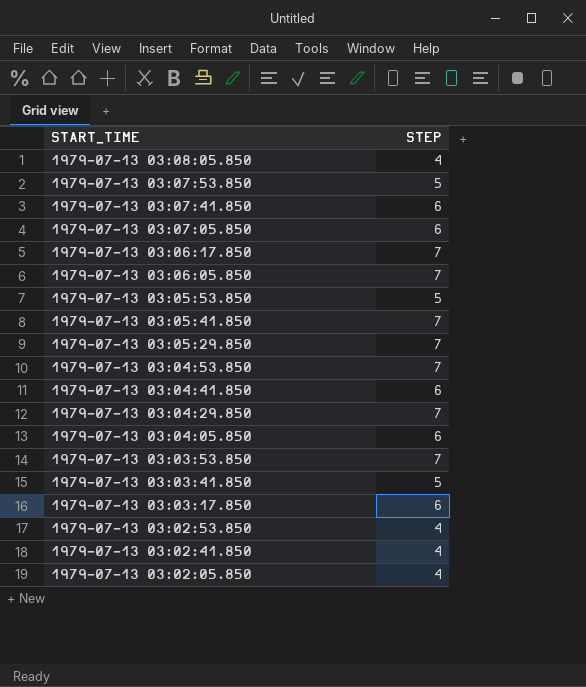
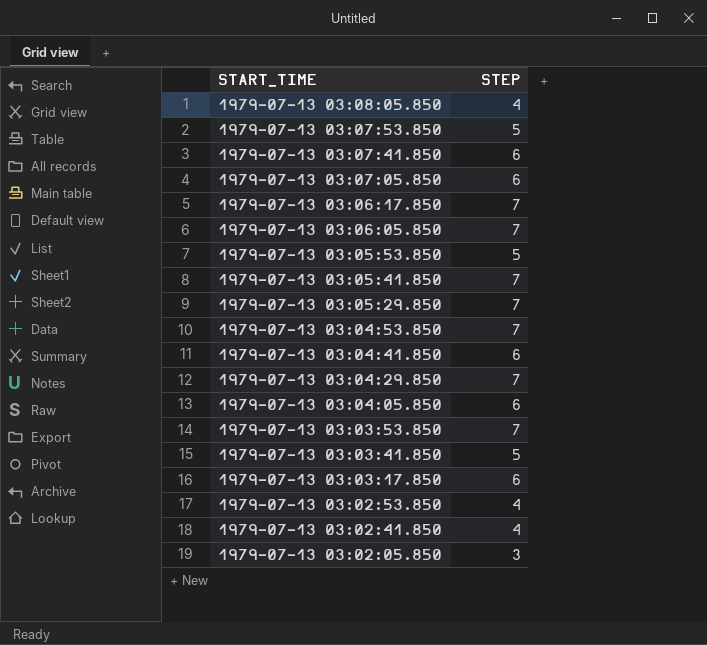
1979-07-13 03:02:05.850 | STEP: 4 -> 3

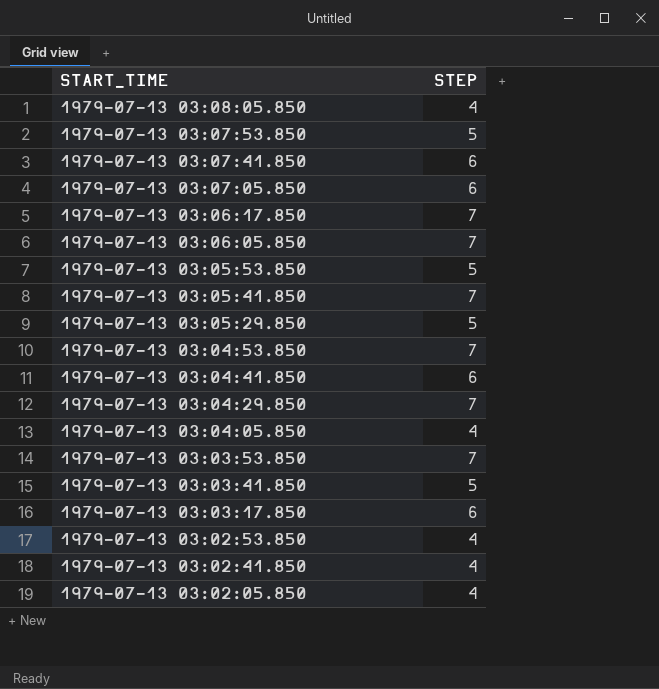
1979-07-13 03:05:29.850 | STEP: 7 -> 5
1979-07-13 03:04:05.850 | STEP: 6 -> 4
1979-07-13 03:02:05.850 | STEP: 3 -> 4

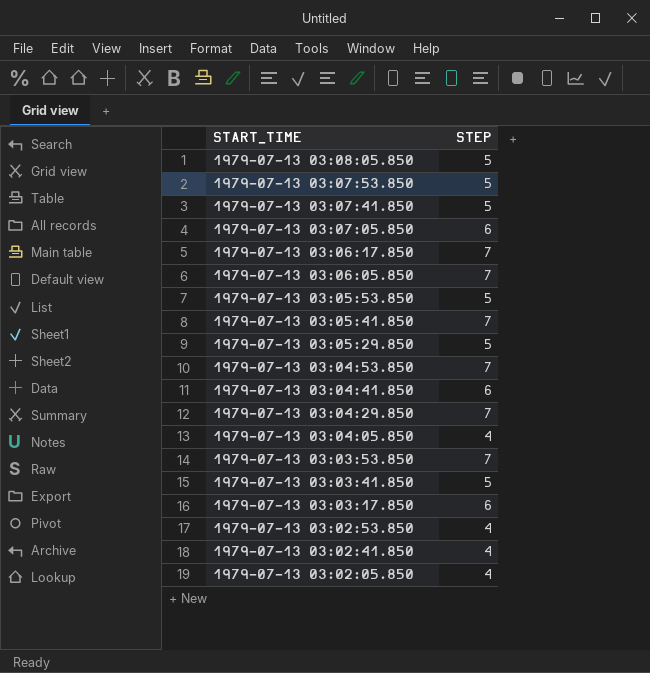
1979-07-13 03:08:05.850 | STEP: 4 -> 5
1979-07-13 03:07:41.850 | STEP: 6 -> 5

